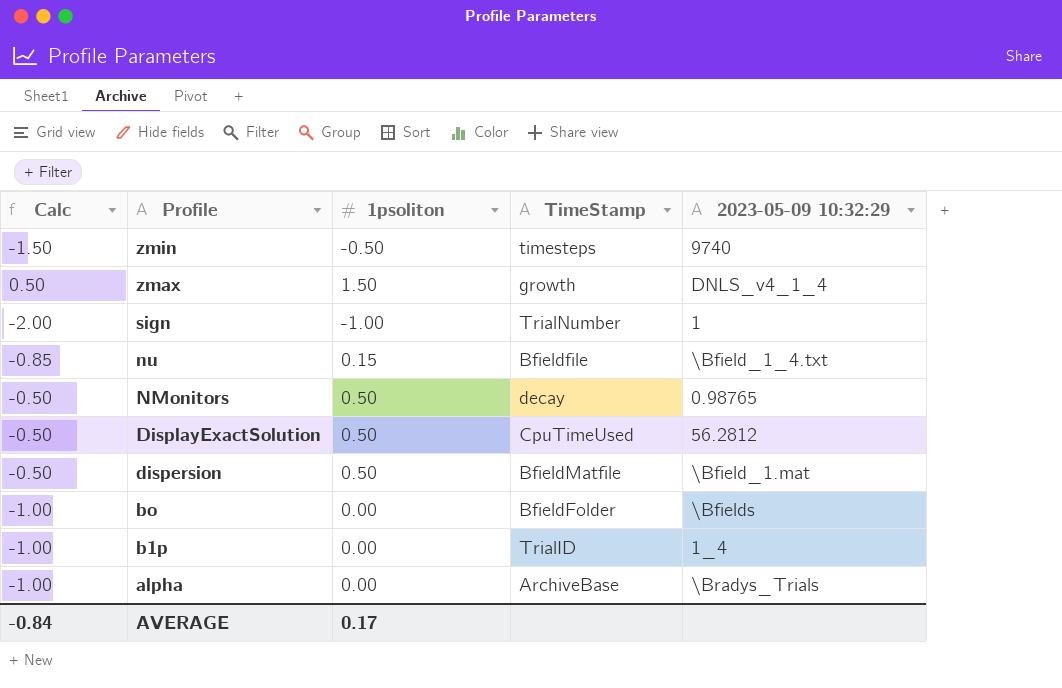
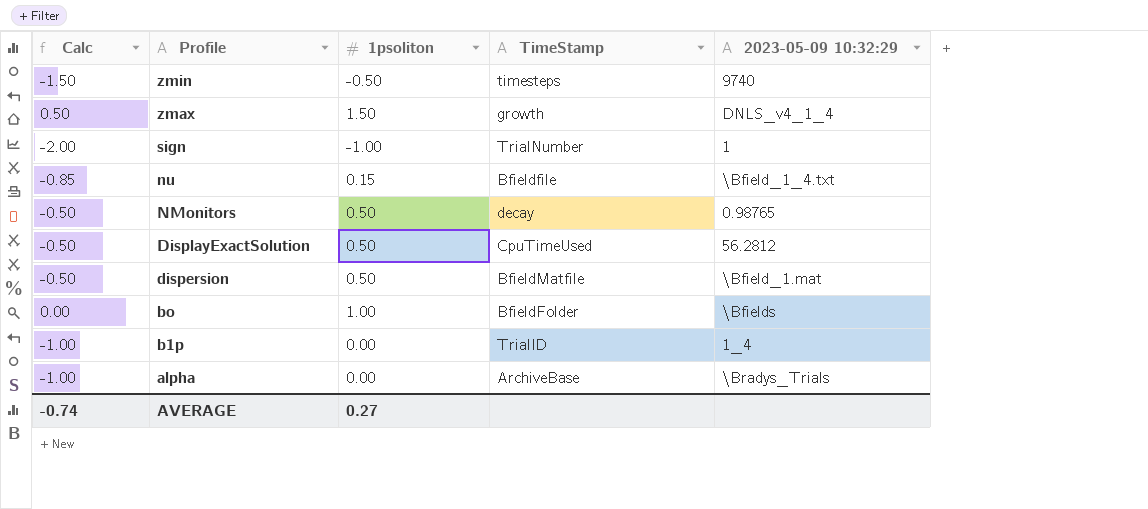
bo | Calc: -1.00 -> 0.00
bo | 1psoliton: 0.00 -> 1.00
AVERAGE | Calc: -0.84 -> -0.74
AVERAGE | 1psoliton: 0.17 -> 0.27

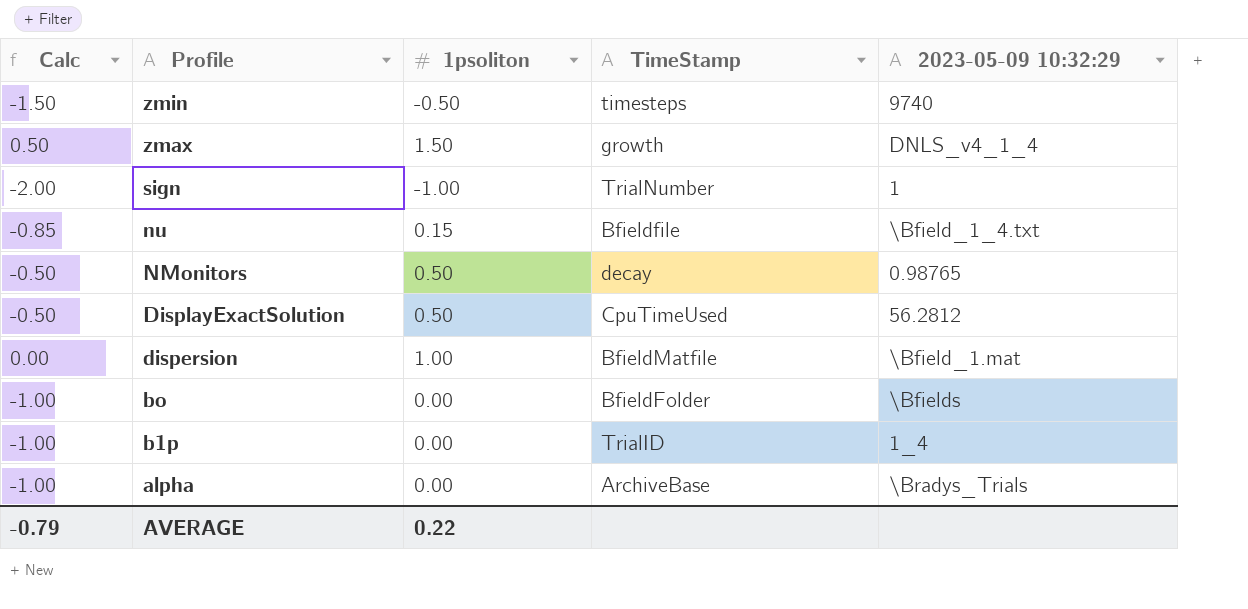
dispersion | Calc: -0.50 -> 0.00
dispersion | 1psoliton: 0.50 -> 1.00
bo | Calc: 0.00 -> -1.00
bo | 1psoliton: 1.00 -> 0.00
AVERAGE | Calc: -0.74 -> -0.79
AVERAGE | 1psoliton: 0.27 -> 0.22

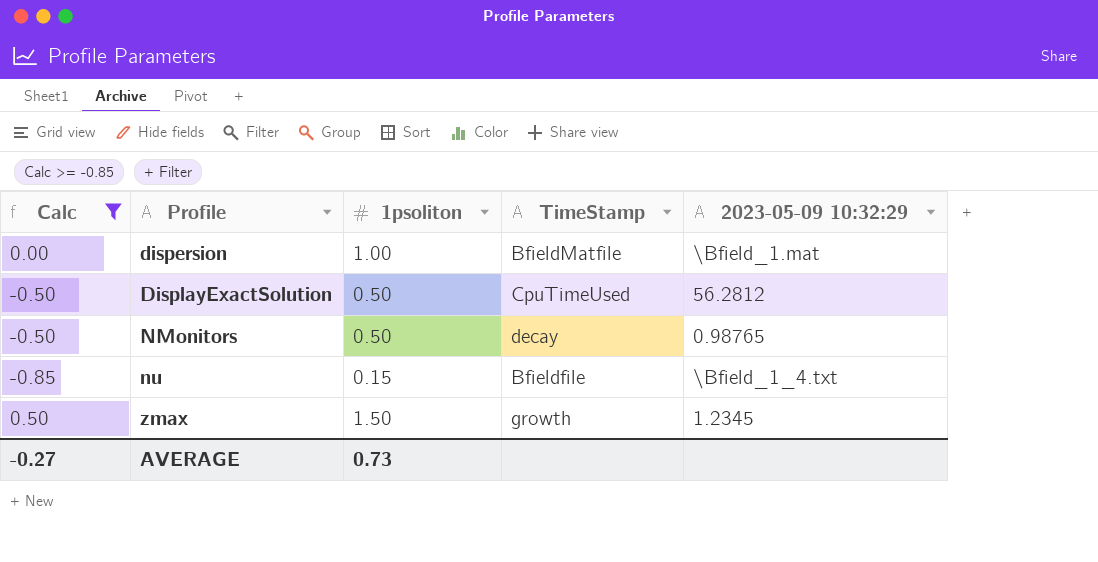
filter: none -> Calc >= -0.85
row order: Profile descending -> Profile ascending
zmax | 2023-05-09 10:32:29: DNLS_v4_1_4 -> 1.2345
AVERAGE | Calc: -0.79 -> -0.27
AVERAGE | 1psoliton: 0.22 -> 0.73

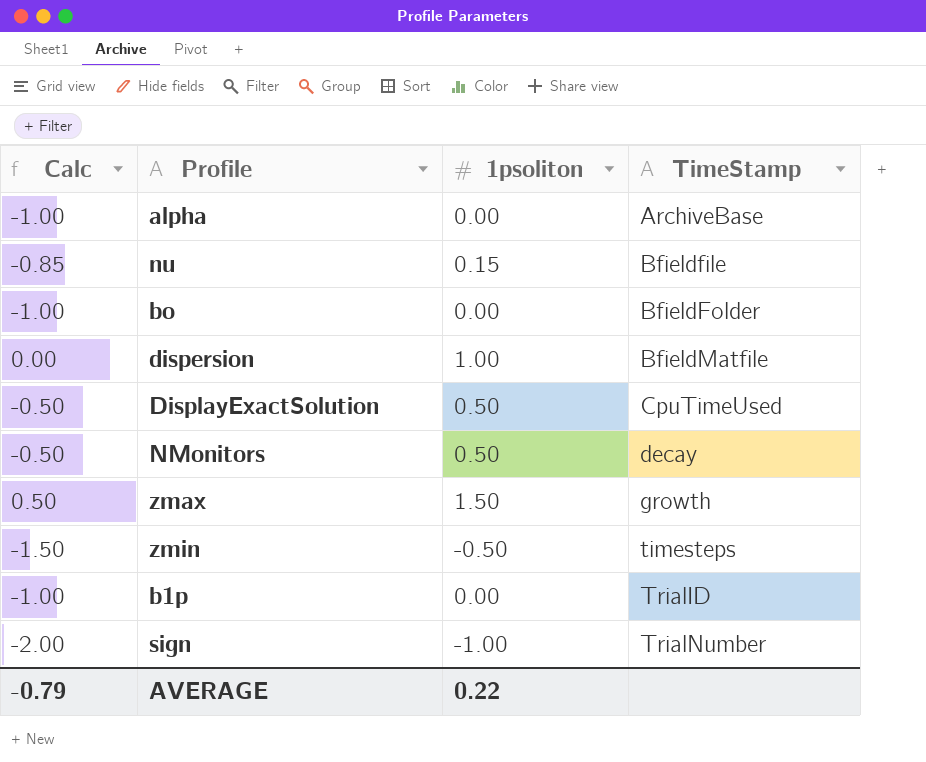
filter: Calc >= -0.85 -> none
row order: Profile ascending -> TimeStamp ascending
column 2023-05-09 10:32:29 | position: 5 -> none
AVERAGE | Calc: -0.27 -> -0.79
AVERAGE | 1psoliton: 0.73 -> 0.22

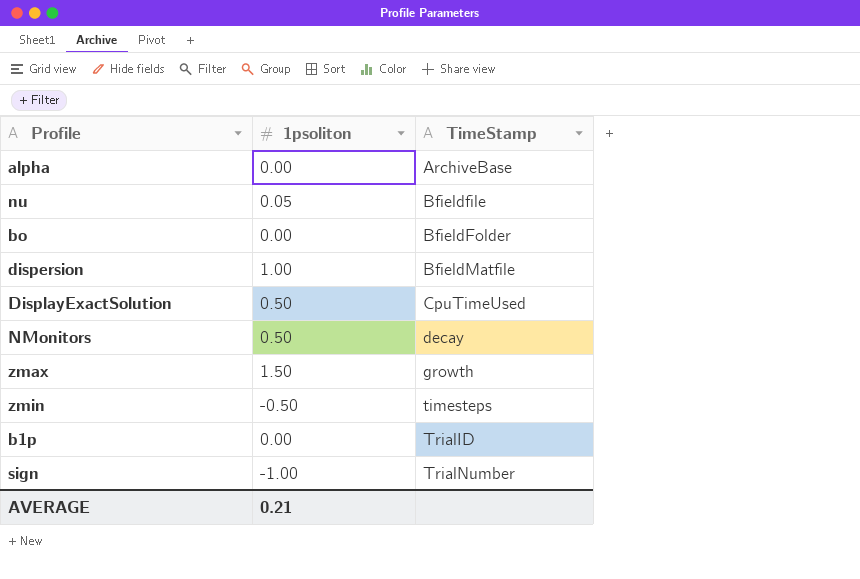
column Calc | formula: [1psoliton] - 1 -> none
nu | 1psoliton: 0.15 -> 0.05
AVERAGE | 1psoliton: 0.22 -> 0.21

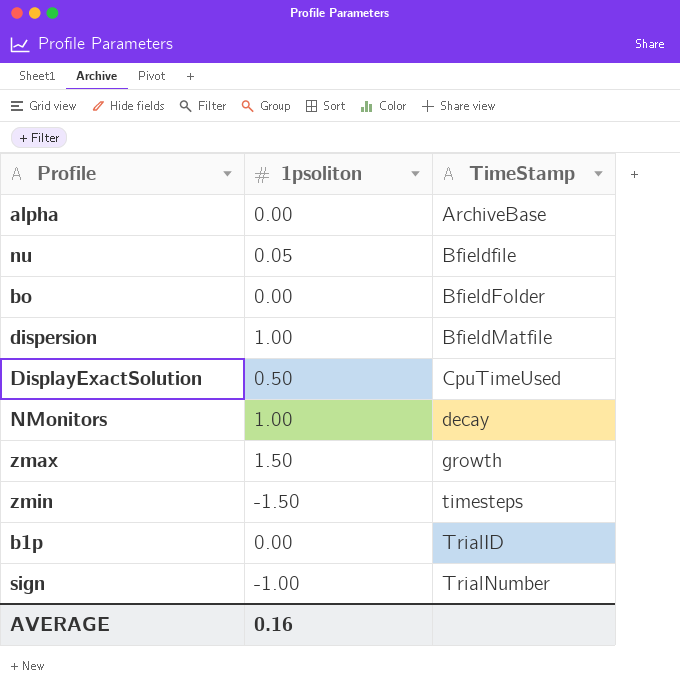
NMonitors | 1psoliton: 0.50 -> 1.00
zmin | 1psoliton: -0.50 -> -1.50
AVERAGE | 1psoliton: 0.21 -> 0.16

